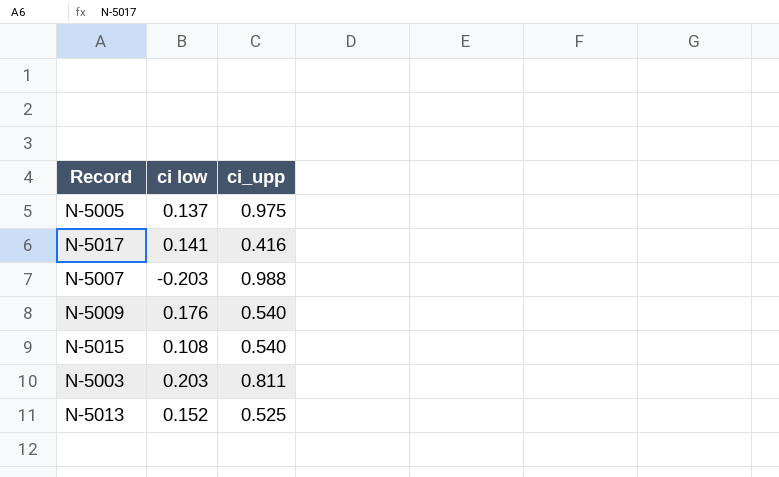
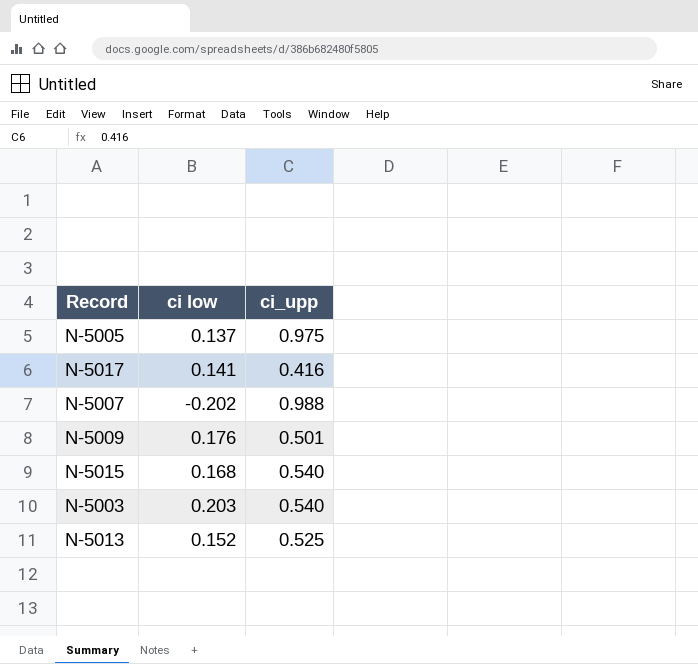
N-5007 | ci low: -0.203 -> -0.202
N-5009 | ci_upp: 0.540 -> 0.501
N-5015 | ci low: 0.108 -> 0.168
N-5003 | ci_upp: 0.811 -> 0.540

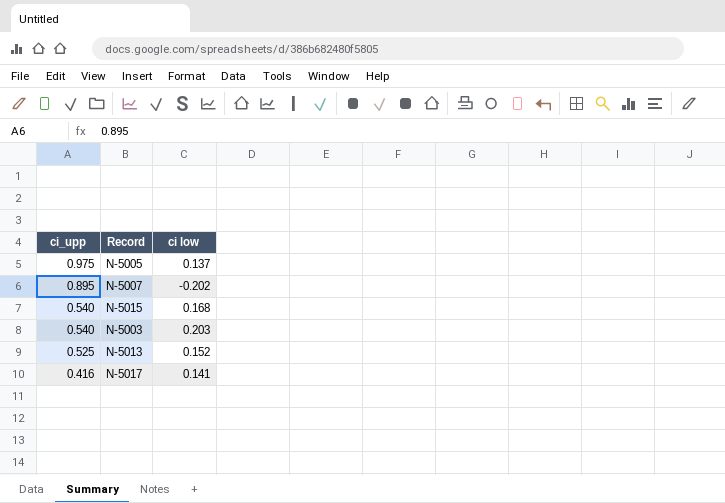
row order: none -> ci_upp descending
column ci_upp | position: 3 -> 1
row N-5009: 0.176 | 0.501 -> none
N-5007 | ci_upp: 0.988 -> 0.895

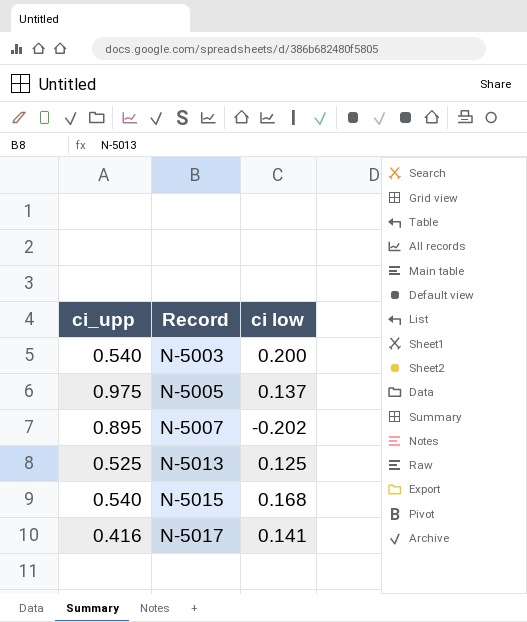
row order: ci_upp descending -> Record ascending
N-5003 | ci low: 0.203 -> 0.200
N-5013 | ci low: 0.152 -> 0.125

